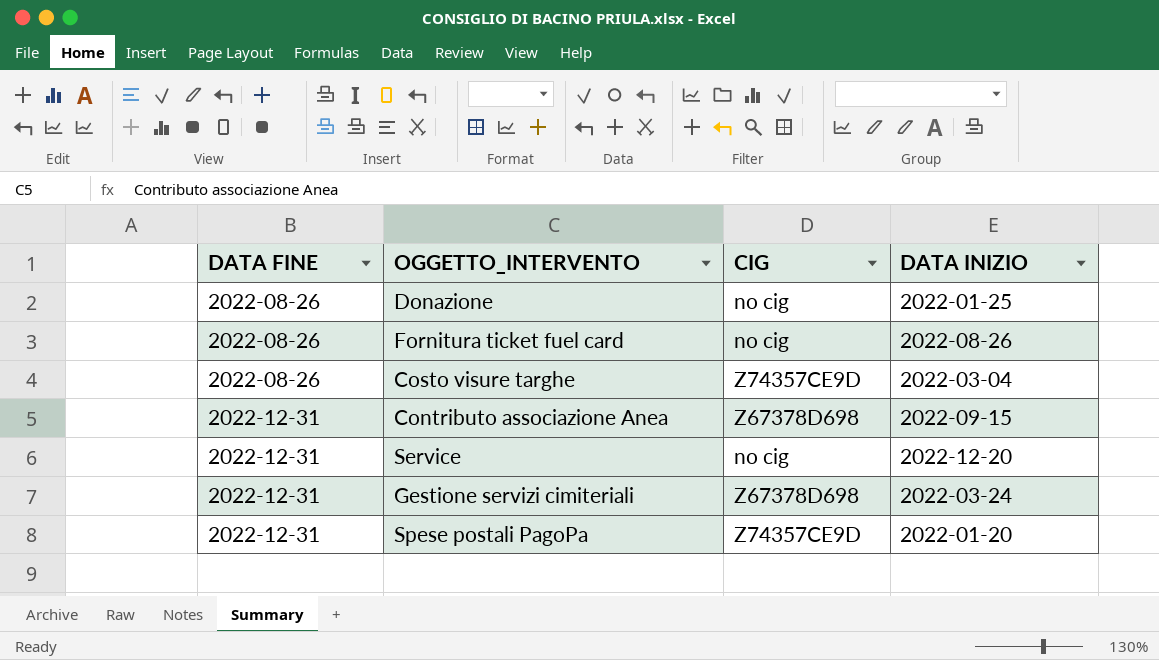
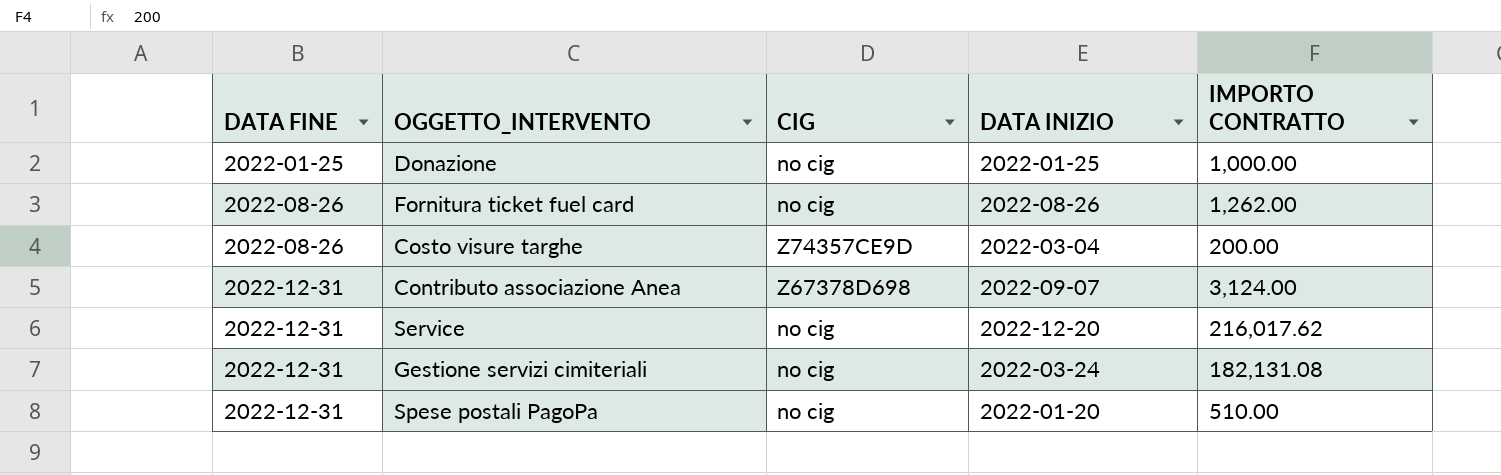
column IMPORTO CONTRATTO | position: none -> 5
Donazione | DATA FINE: 2022-08-26 -> 2022-01-25
Contributo associazione Anea | DATA INIZIO: 2022-09-15 -> 2022-09-07
Gestione servizi cimiteriali | CIG: Z67378D698 -> no cig
Spese postali PagoPa | CIG: Z74357CE9D -> no cig

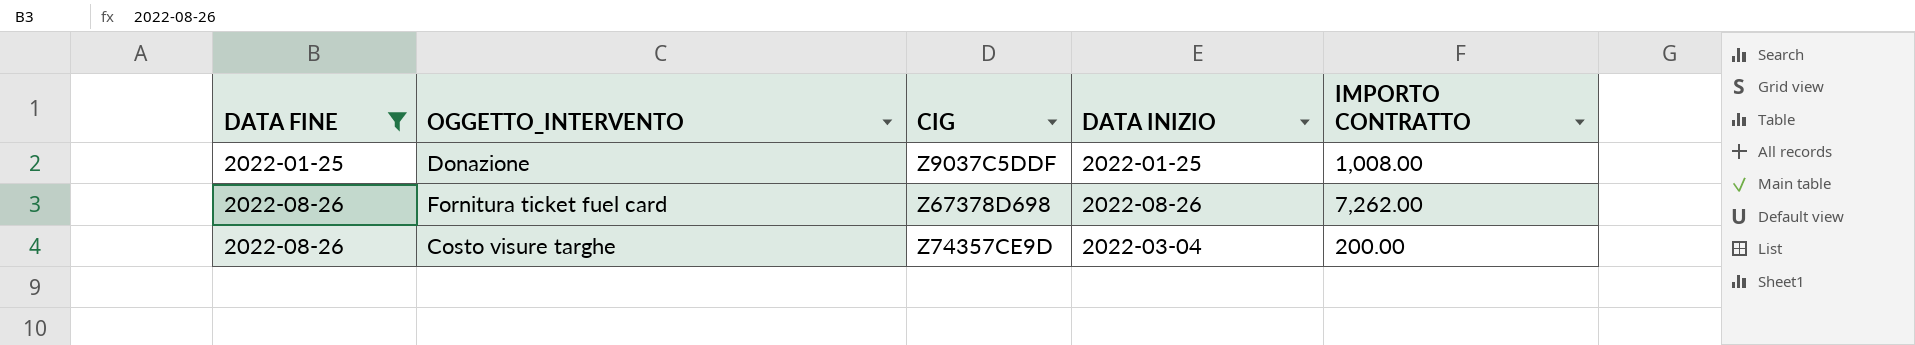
filter: none -> DATA FINE != 2022-12-31
Donazione | CIG: no cig -> Z9037C5DDF
Donazione | IMPORTO CONTRATTO: 1,000.00 -> 1,008.00
Fornitura ticket fuel card | CIG: no cig -> Z67378D698
Fornitura ticket fuel card | IMPORTO CONTRATTO: 1,262.00 -> 7,262.00

